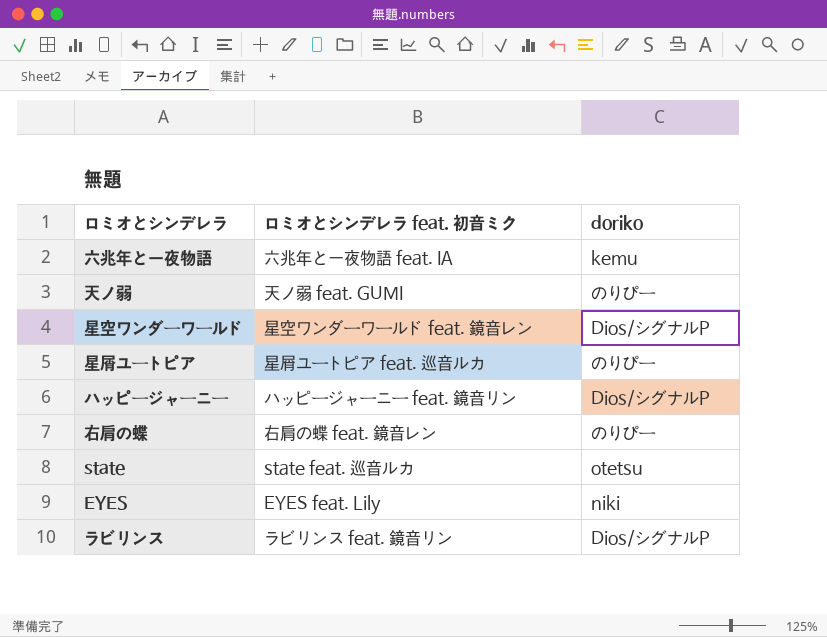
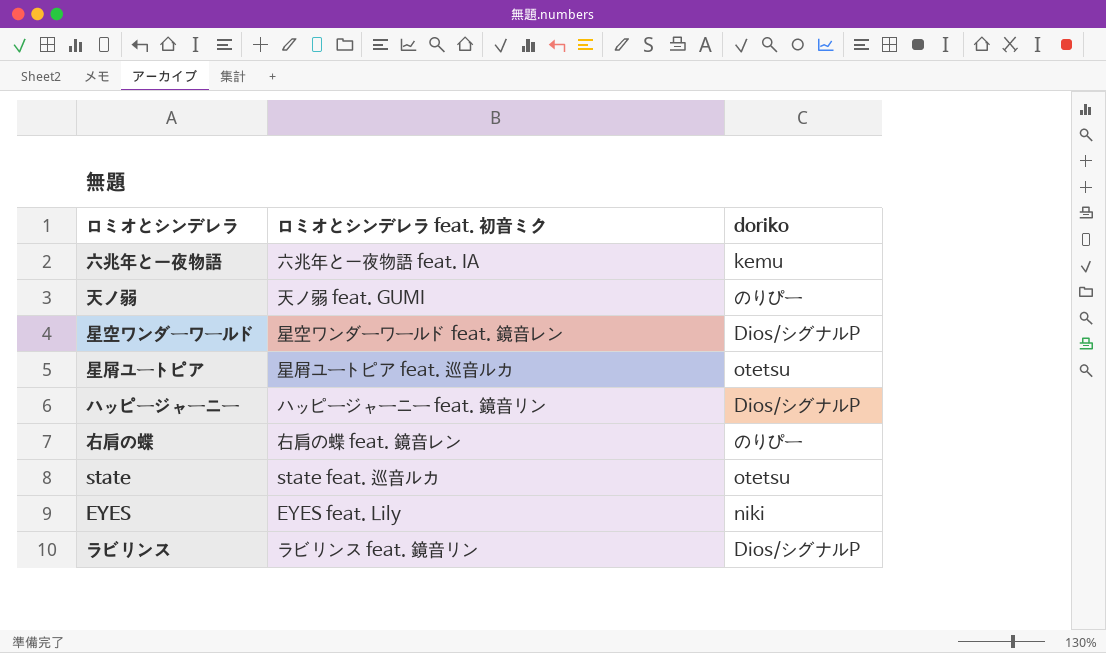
星屑ユートピア | doriko: のりぴー -> otetsu

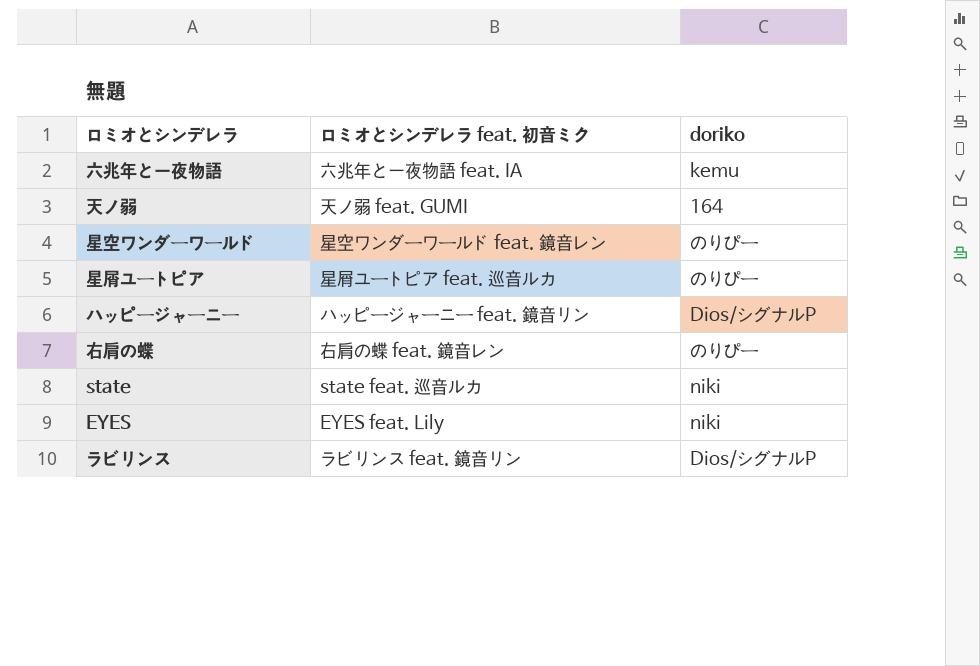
天ノ弱 | doriko: のりぴー -> 164
星空ワンダーワールド | doriko: Dios/シグナルP -> のりぴー
星屑ユートピア | doriko: otetsu -> のりぴー
state | doriko: otetsu -> niki

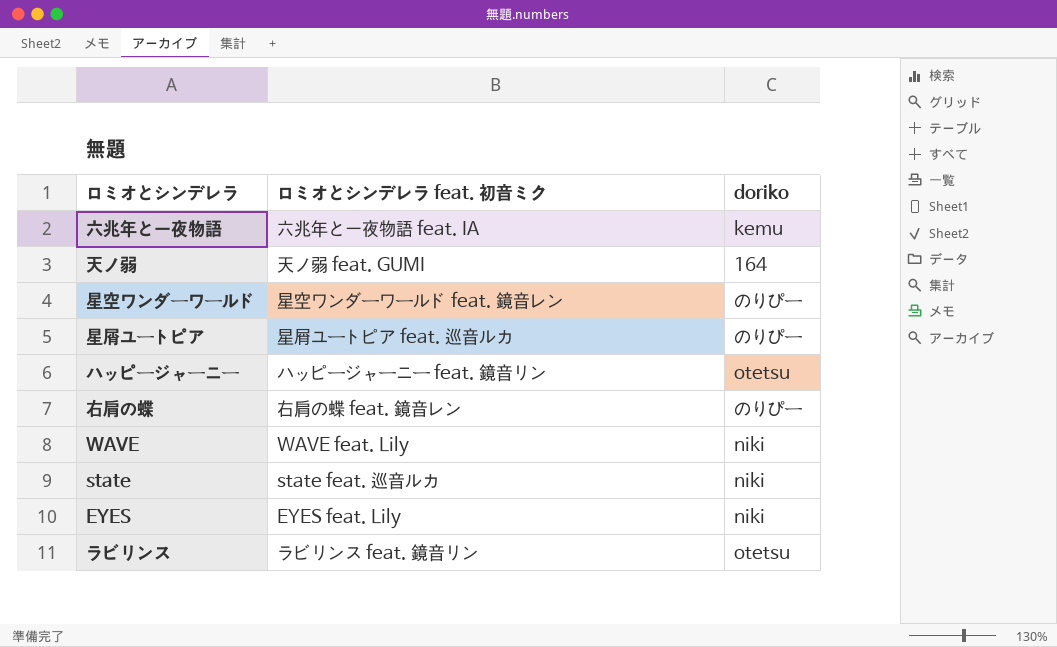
ハッピージャーニー | doriko: Dios/シグナルP -> otetsu
row WAVE: none -> WAVE feat. Lily | niki
ラビリンス | doriko: Dios/シグナルP -> otetsu

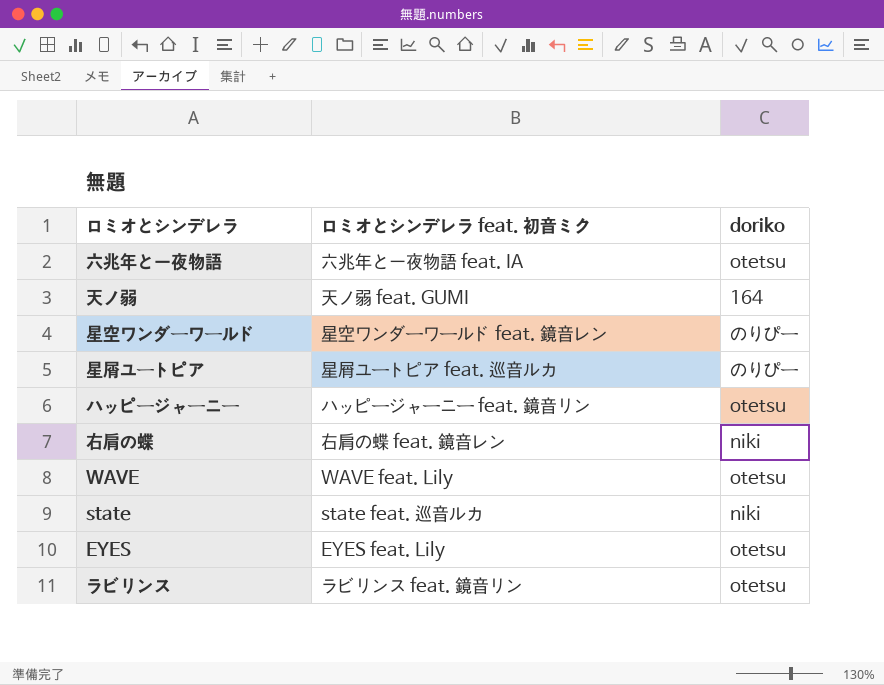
六兆年と一夜物語 | doriko: kemu -> otetsu
右肩の蝶 | doriko: のりぴー -> niki
WAVE | doriko: niki -> otetsu
EYES | doriko: niki -> otetsu

